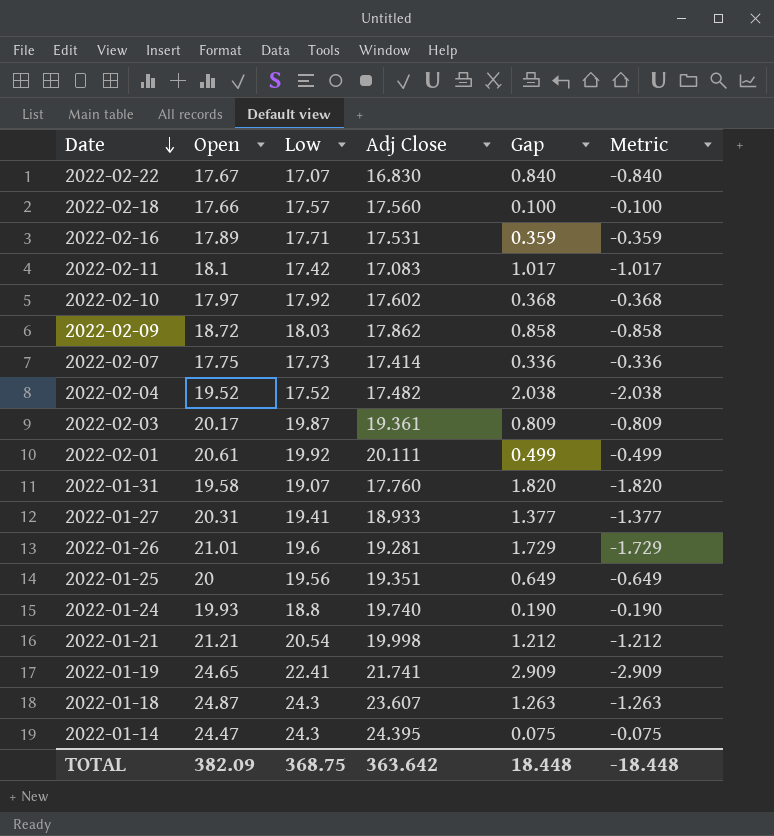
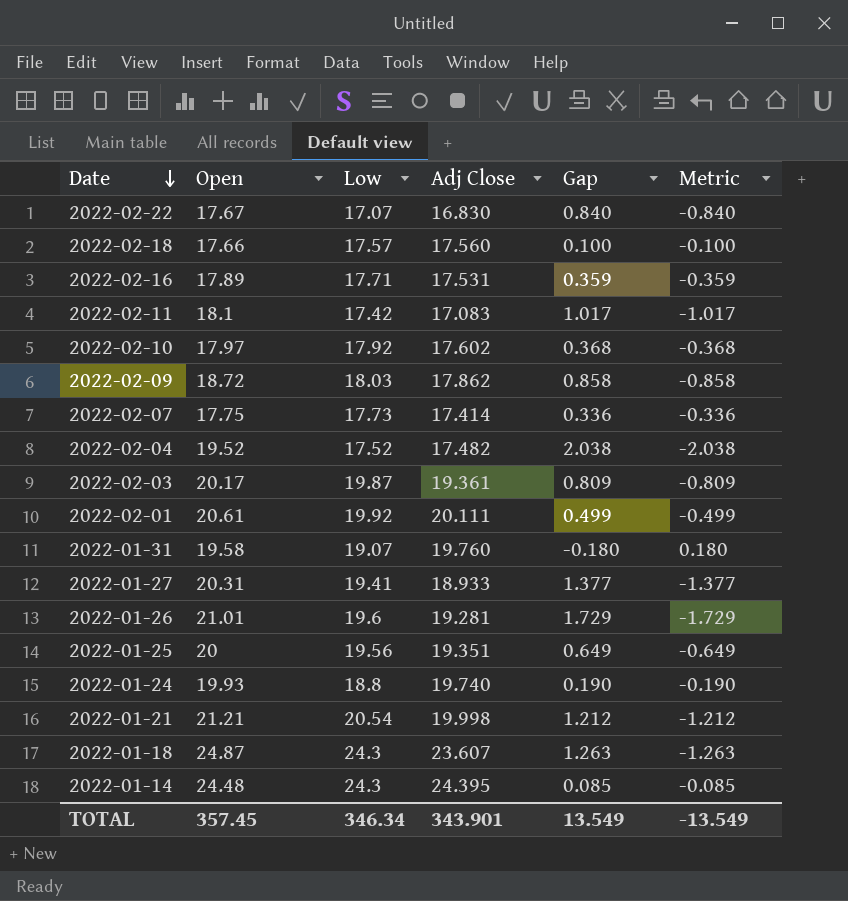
row 2022-01-19: 24.65 | 22.41 | 21.741 | 2.909 | -2.909 -> none
2022-01-31 | Adj Close: 17.760 -> 19.760
2022-01-31 | Gap: 1.820 -> -0.180
2022-01-31 | Metric: -1.820 -> 0.180
2022-01-14 | Open: 24.47 -> 24.48
2022-01-14 | Gap: 0.075 -> 0.085
2022-01-14 | Metric: -0.075 -> -0.085
TOTAL | Open: 382.09 -> 357.45
TOTAL | Low: 368.75 -> 346.34
TOTAL | Adj Close: 363.642 -> 343.901
TOTAL | Gap: 18.448 -> 13.549
TOTAL | Metric: -18.448 -> -13.549

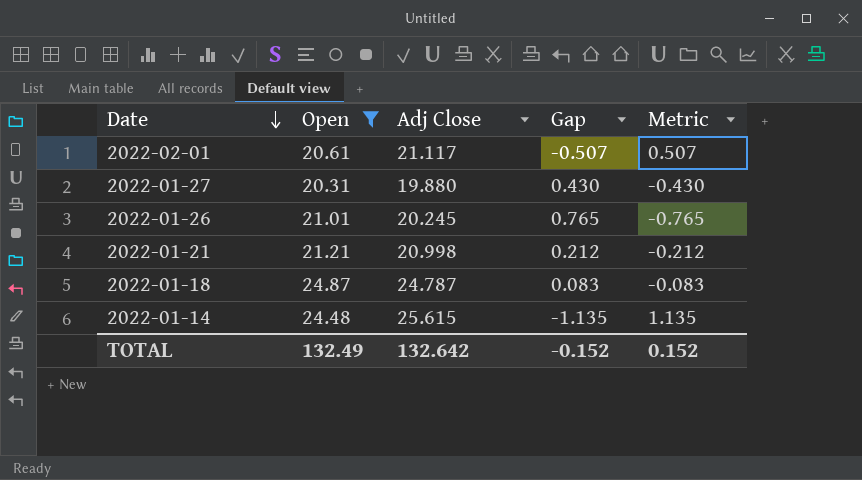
filter: none -> Open >= 20.31
column Low | position: 3 -> none
2022-02-01 | Adj Close: 20.111 -> 21.117
2022-02-01 | Gap: 0.499 -> -0.507
2022-02-01 | Metric: -0.499 -> 0.507
2022-01-27 | Adj Close: 18.933 -> 19.880
2022-01-27 | Gap: 1.377 -> 0.430
2022-01-27 | Metric: -1.377 -> -0.430
2022-01-26 | Adj Close: 19.281 -> 20.245
2022-01-26 | Gap: 1.729 -> 0.765
2022-01-26 | Metric: -1.729 -> -0.765
2022-01-21 | Adj Close: 19.998 -> 20.998
2022-01-21 | Gap: 1.212 -> 0.212
2022-01-21 | Metric: -1.212 -> -0.212
2022-01-18 | Adj Close: 23.607 -> 24.787
2022-01-18 | Gap: 1.263 -> 0.083
2022-01-18 | Metric: -1.263 -> -0.083
2022-01-14 | Adj Close: 24.395 -> 25.615
2022-01-14 | Gap: 0.085 -> -1.135
2022-01-14 | Metric: -0.085 -> 1.135
TOTAL | Open: 357.45 -> 132.49
TOTAL | Adj Close: 343.901 -> 132.642
TOTAL | Gap: 13.549 -> -0.152
TOTAL | Metric: -13.549 -> 0.152

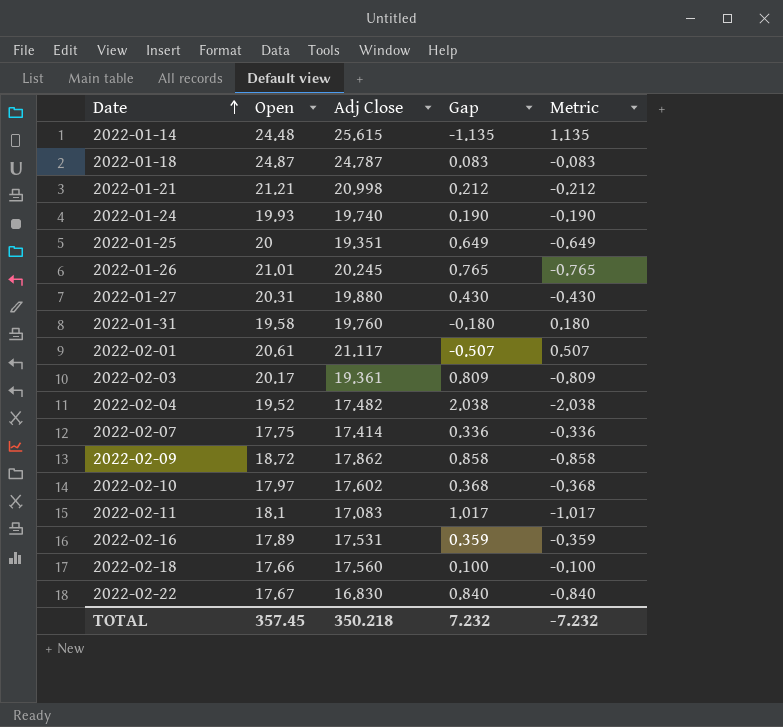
filter: Open >= 20.31 -> none
row order: Date descending -> Date ascending
TOTAL | Open: 132.49 -> 357.45
TOTAL | Adj Close: 132.642 -> 350.218
TOTAL | Gap: -0.152 -> 7.232
TOTAL | Metric: 0.152 -> -7.232

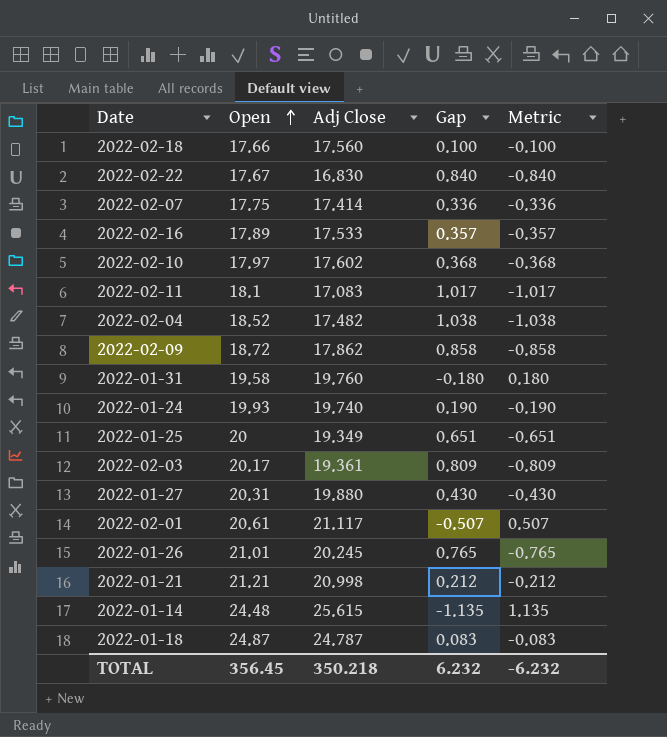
row order: Date ascending -> Open ascending
2022-02-16 | Adj Close: 17.531 -> 17.533
2022-02-16 | Gap: 0.359 -> 0.357
2022-02-16 | Metric: -0.359 -> -0.357
2022-02-04 | Open: 19.52 -> 18.52
2022-02-04 | Gap: 2.038 -> 1.038
2022-02-04 | Metric: -2.038 -> -1.038
2022-01-25 | Adj Close: 19.351 -> 19.349
2022-01-25 | Gap: 0.649 -> 0.651
2022-01-25 | Metric: -0.649 -> -0.651
TOTAL | Open: 357.45 -> 356.45
TOTAL | Gap: 7.232 -> 6.232
TOTAL | Metric: -7.232 -> -6.232

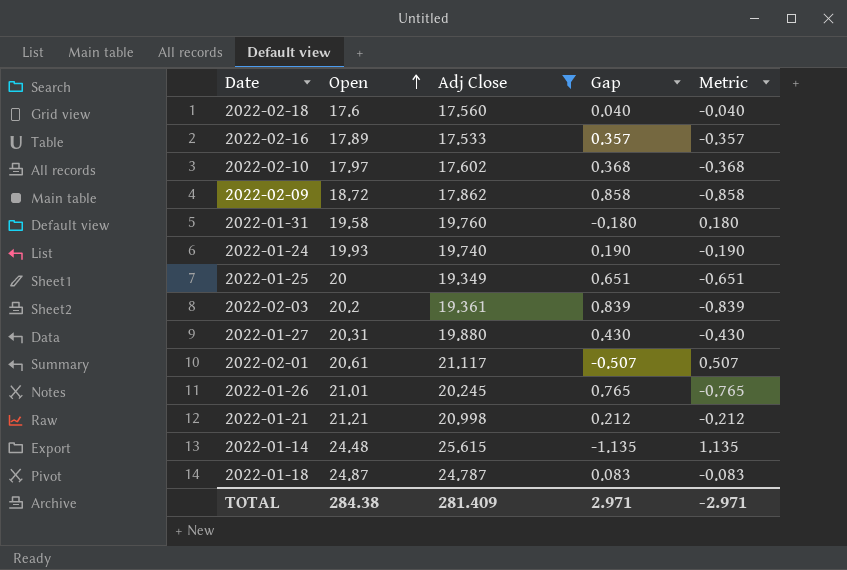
filter: none -> Adj Close >= 17.533
2022-02-18 | Open: 17.66 -> 17.6
2022-02-18 | Gap: 0.100 -> 0.040
2022-02-18 | Metric: -0.100 -> -0.040
2022-02-03 | Open: 20.17 -> 20.2
2022-02-03 | Gap: 0.809 -> 0.839
2022-02-03 | Metric: -0.809 -> -0.839
TOTAL | Open: 356.45 -> 284.38
TOTAL | Adj Close: 350.218 -> 281.409
TOTAL | Gap: 6.232 -> 2.971
TOTAL | Metric: -6.232 -> -2.971

